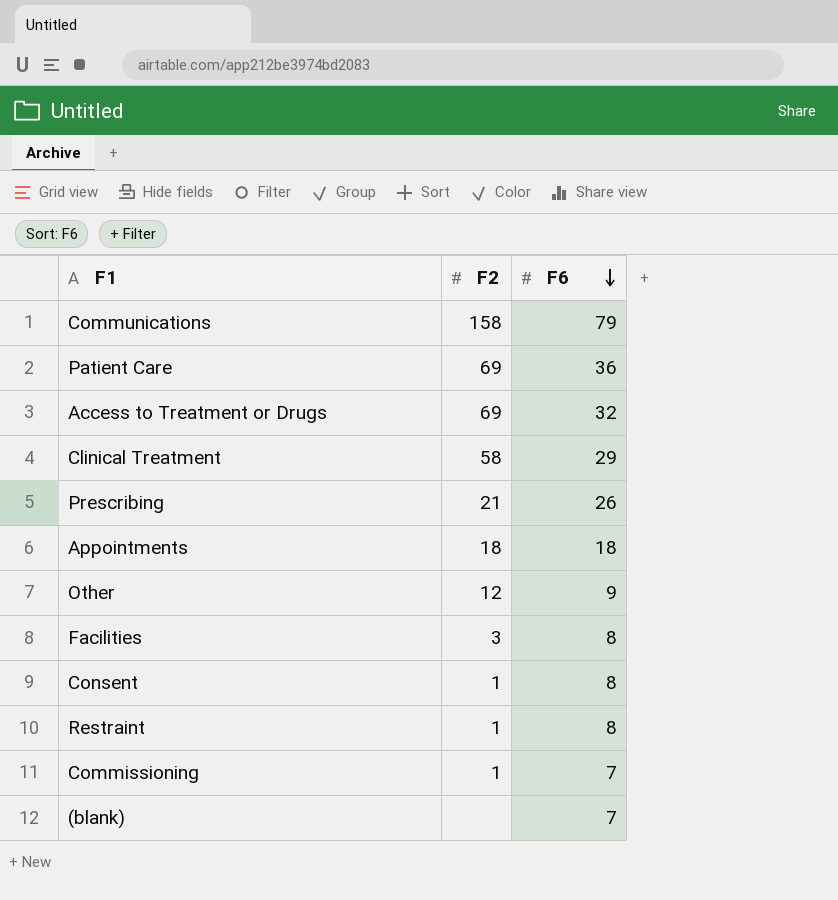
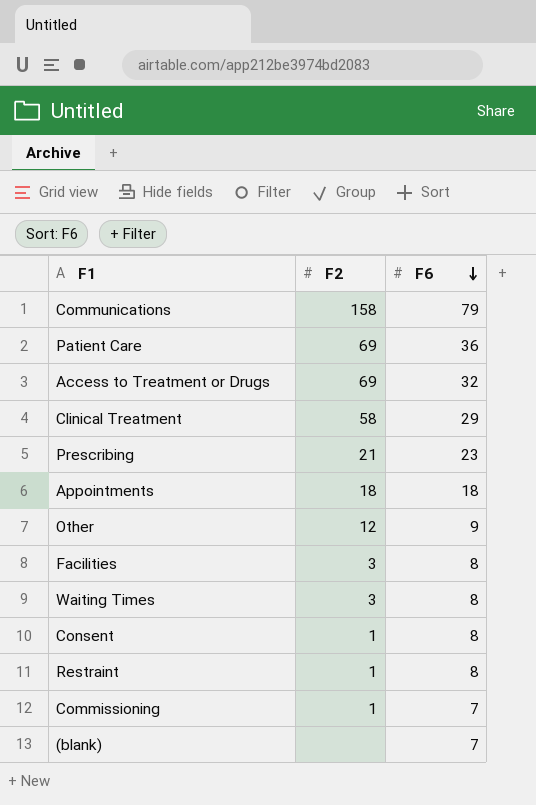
Prescribing | F6: 26 -> 23
row Waiting Times: none -> 3 | 8

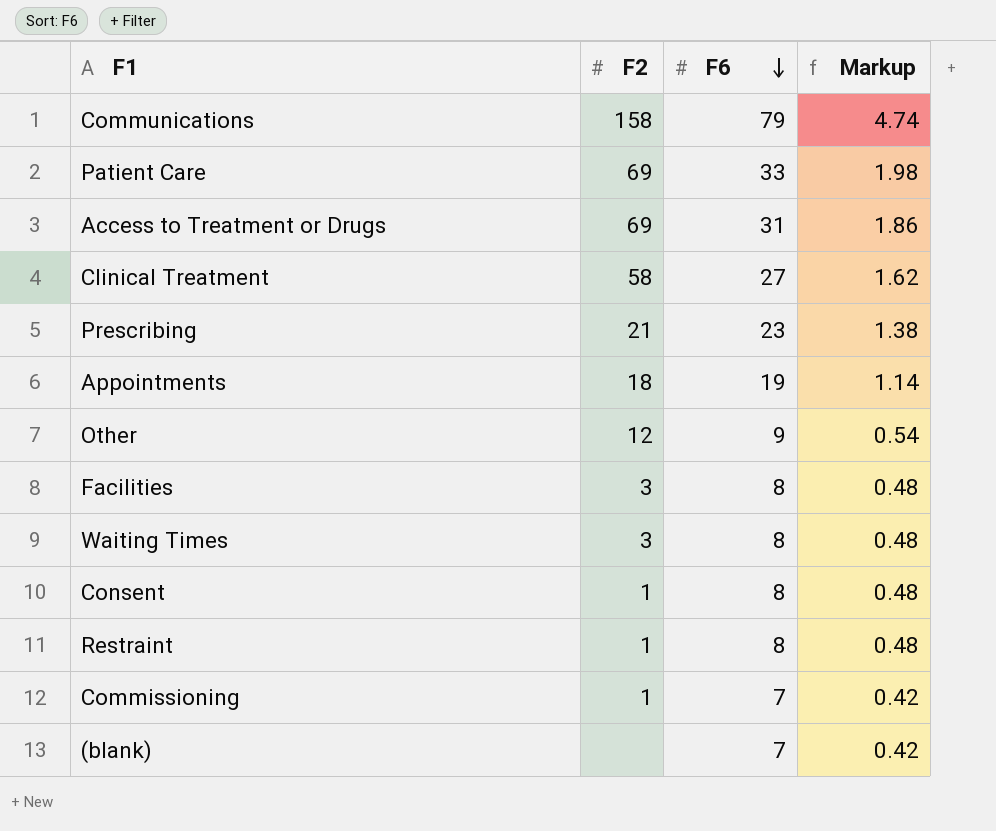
column Markup | formula: none -> [F6] * 0.06
Patient Care | F6: 36 -> 33
Access to Treatment or Drugs | F6: 32 -> 31
Clinical Treatment | F6: 29 -> 27
Appointments | F6: 18 -> 19

